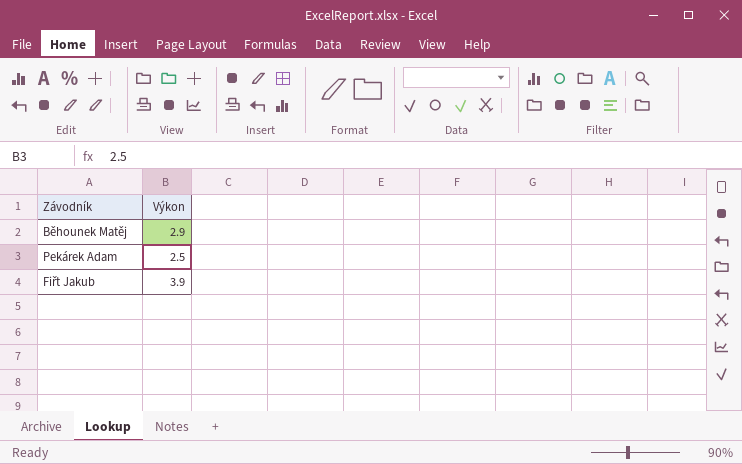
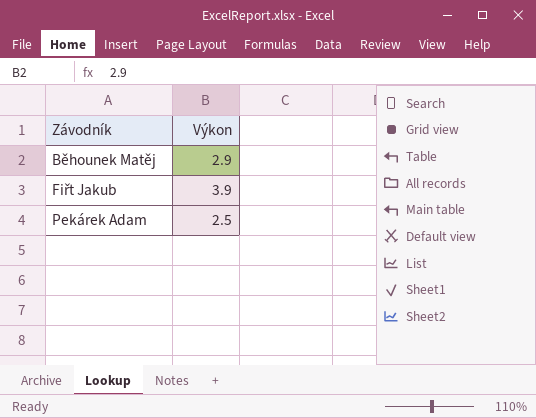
row order: none -> Závodník ascending

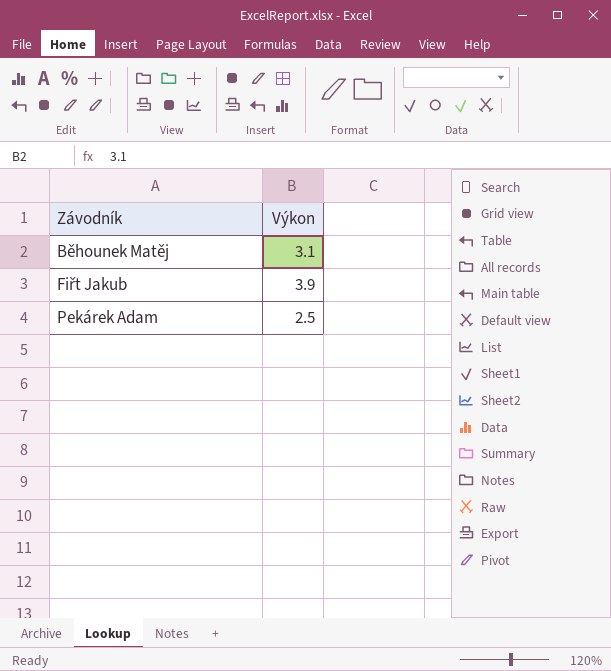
Běhounek Matěj | Výkon: 2.9 -> 3.1

